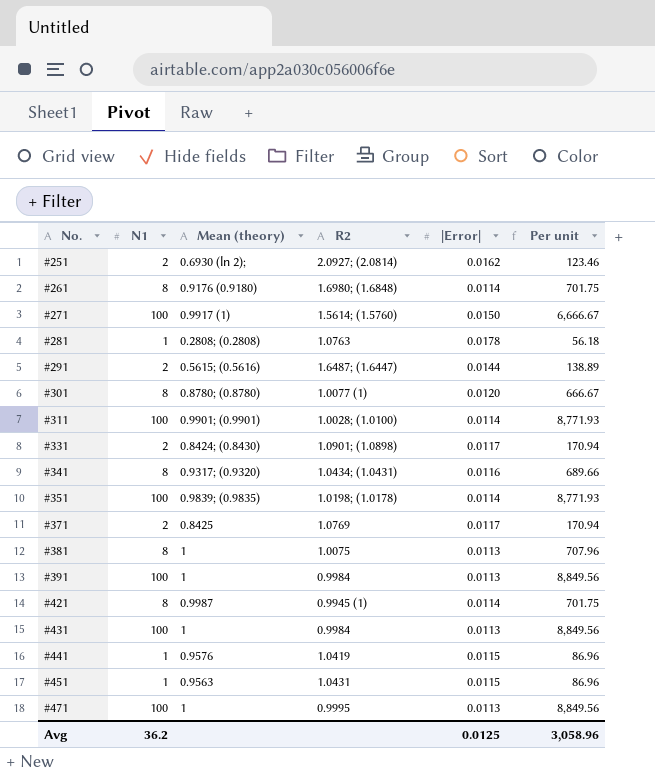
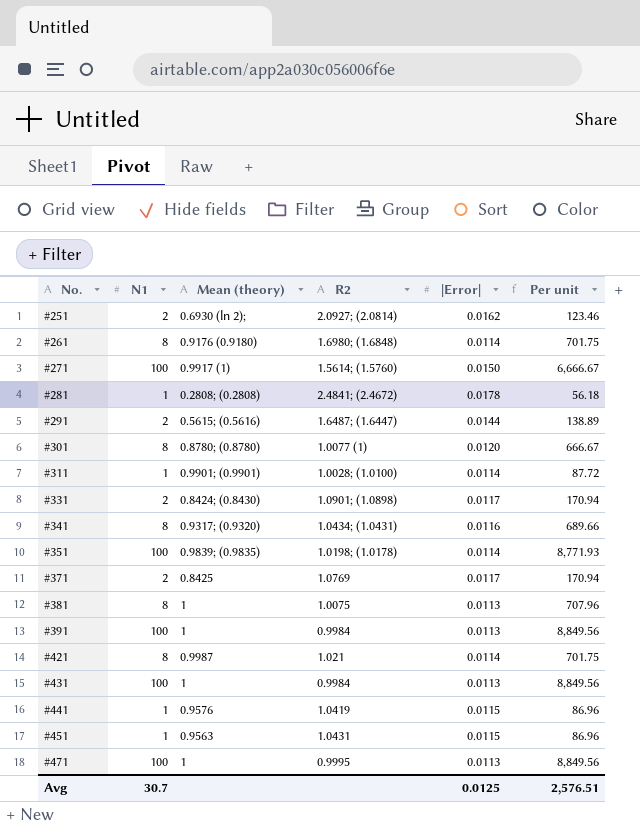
#281 | R2: 1.0763 -> 2.4841; (2.4672)
#311 | N1: 100 -> 1
#311 | Per unit: 8,771.93 -> 87.72
#421 | R2: 0.9945 (1) -> 1.021
Avg | N1: 36.2 -> 30.7
Avg | Per unit: 3,058.96 -> 2,576.51

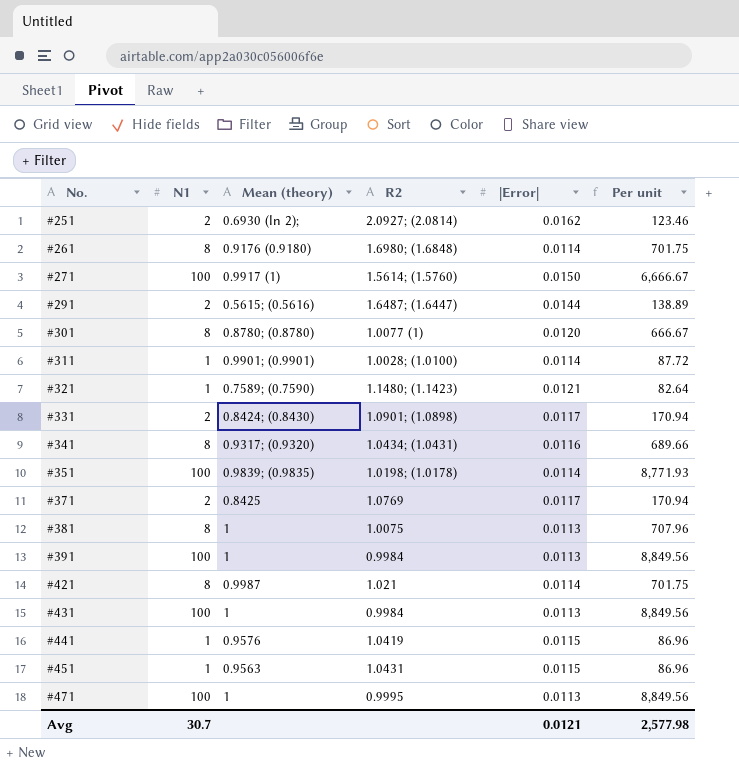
row #281: 1 | 0.2808; (0.2808) | 2.4841; (2.4672) | 0.0178 | 56.18 -> none
row #321: none -> 1 | 0.7589; (0.7590) | 1.1480; (1.1423) | 0.0121 | 82.64
Avg | |Error|: 0.0125 -> 0.0121
Avg | Per unit: 2,576.51 -> 2,577.98

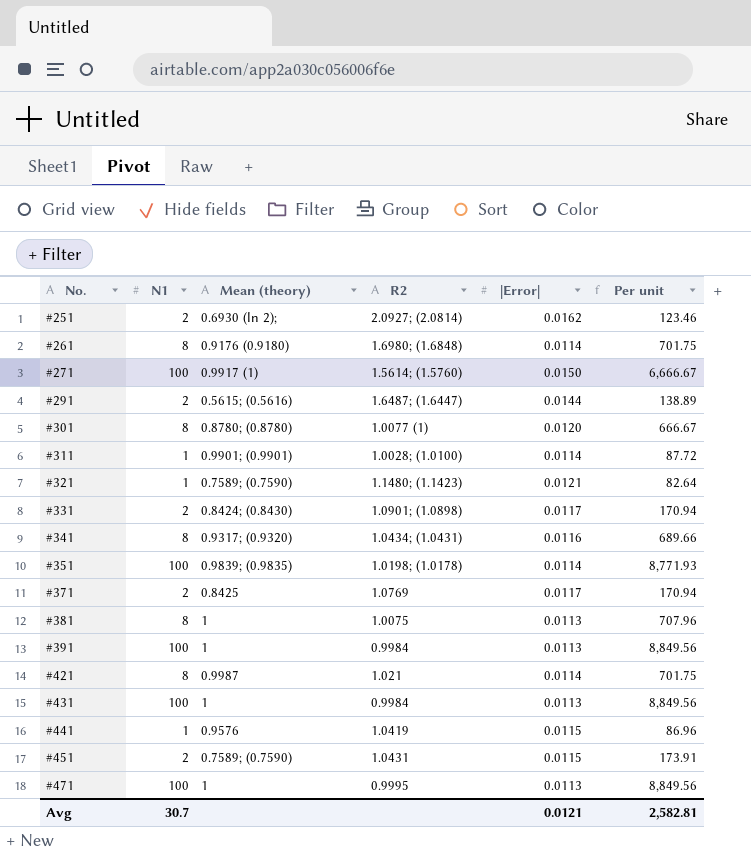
#451 | N1: 1 -> 2
#451 | Mean (theory): 0.9563 -> 0.7589; (0.7590)
#451 | Per unit: 86.96 -> 173.91
Avg | Per unit: 2,577.98 -> 2,582.81

